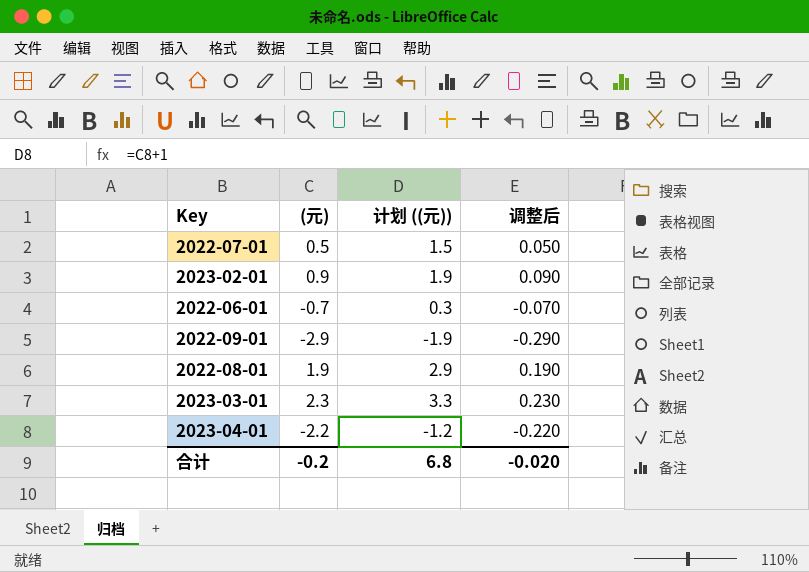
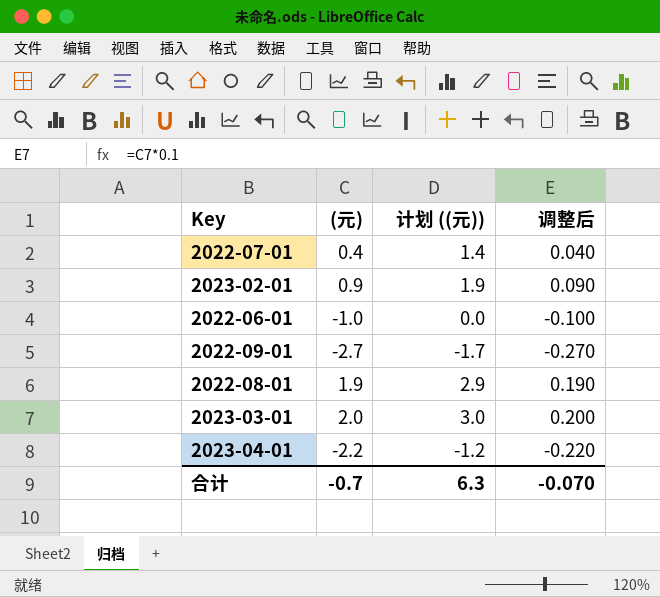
2022-07-01 | (元): 0.5 -> 0.4
2022-07-01 | 计划 ((元)): 1.5 -> 1.4
2022-07-01 | 调整后: 0.050 -> 0.040
2022-06-01 | (元): -0.7 -> -1.0
2022-06-01 | 计划 ((元)): 0.3 -> 0.0
2022-06-01 | 调整后: -0.070 -> -0.100
2022-09-01 | (元): -2.9 -> -2.7
2022-09-01 | 计划 ((元)): -1.9 -> -1.7
2022-09-01 | 调整后: -0.290 -> -0.270
2023-03-01 | (元): 2.3 -> 2.0
2023-03-01 | 计划 ((元)): 3.3 -> 3.0
2023-03-01 | 调整后: 0.230 -> 0.200
合计 | (元): -0.2 -> -0.7
合计 | 计划 ((元)): 6.8 -> 6.3
合计 | 调整后: -0.020 -> -0.070

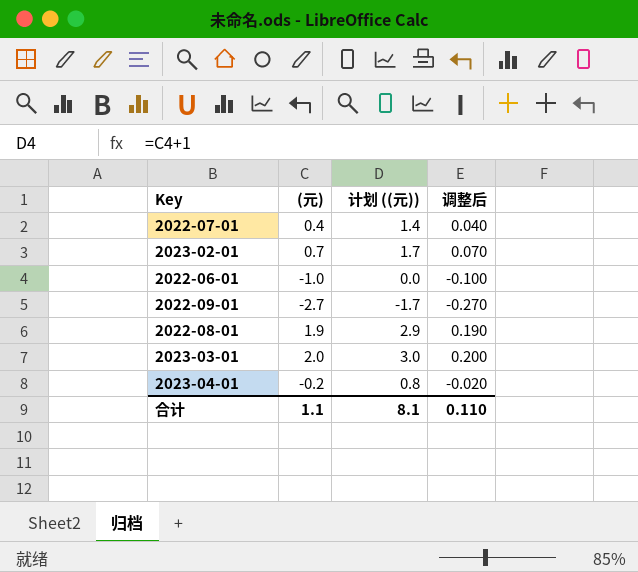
2023-02-01 | (元): 0.9 -> 0.7
2023-02-01 | 计划 ((元)): 1.9 -> 1.7
2023-02-01 | 调整后: 0.090 -> 0.070
2023-04-01 | (元): -2.2 -> -0.2
2023-04-01 | 计划 ((元)): -1.2 -> 0.8
2023-04-01 | 调整后: -0.220 -> -0.020
合计 | (元): -0.7 -> 1.1
合计 | 计划 ((元)): 6.3 -> 8.1
合计 | 调整后: -0.070 -> 0.110

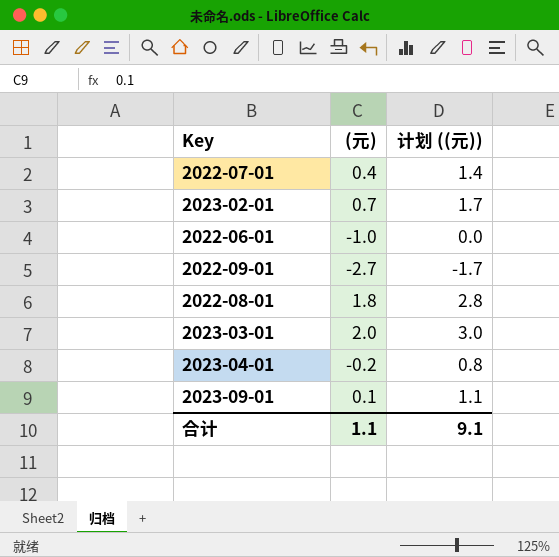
column 调整后 | formula: [(元)] * 0.1 -> none
2022-08-01 | (元): 1.9 -> 1.8
2022-08-01 | 计划 ((元)): 2.9 -> 2.8
row 2023-09-01: none -> 0.1 | 1.1
合计 | 计划 ((元)): 8.1 -> 9.1

